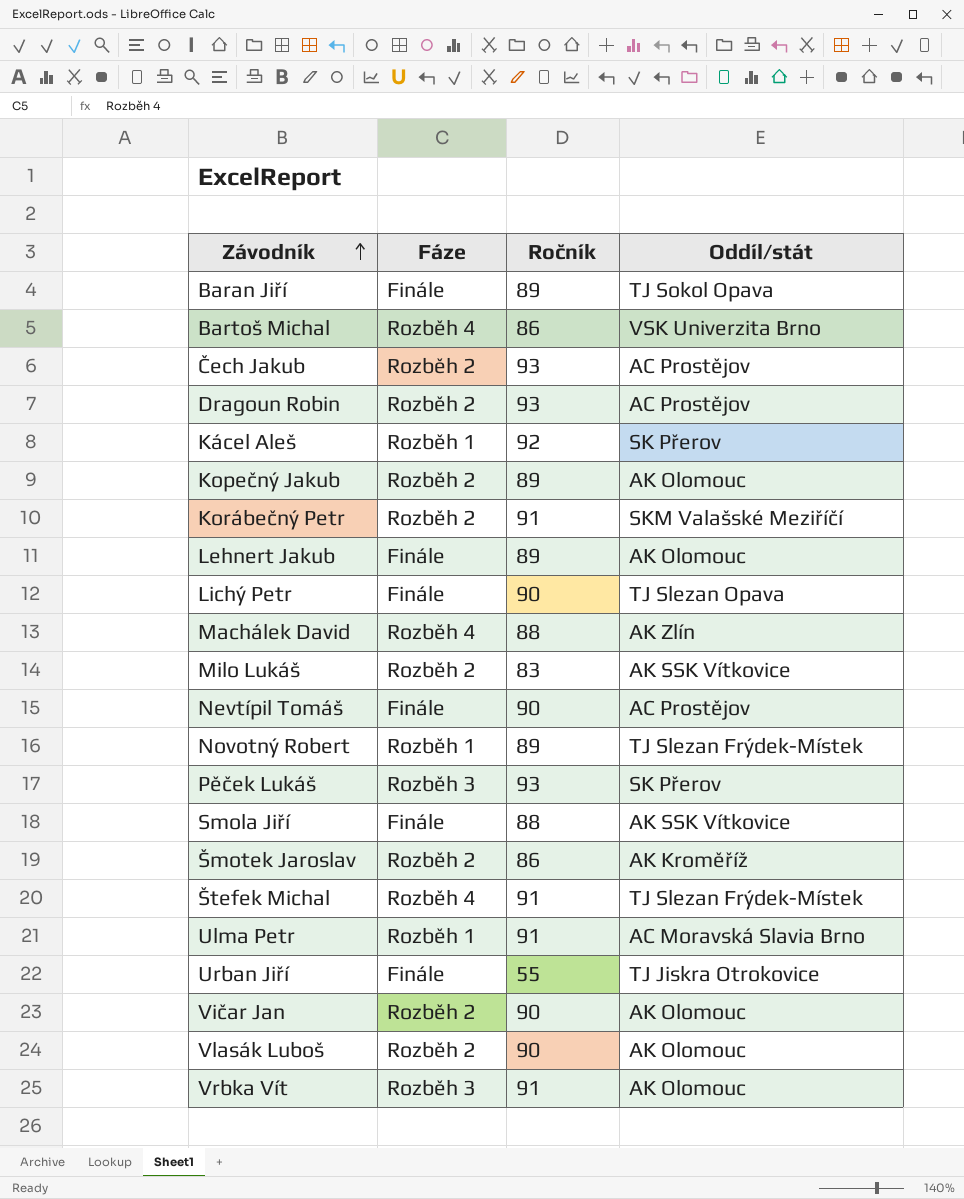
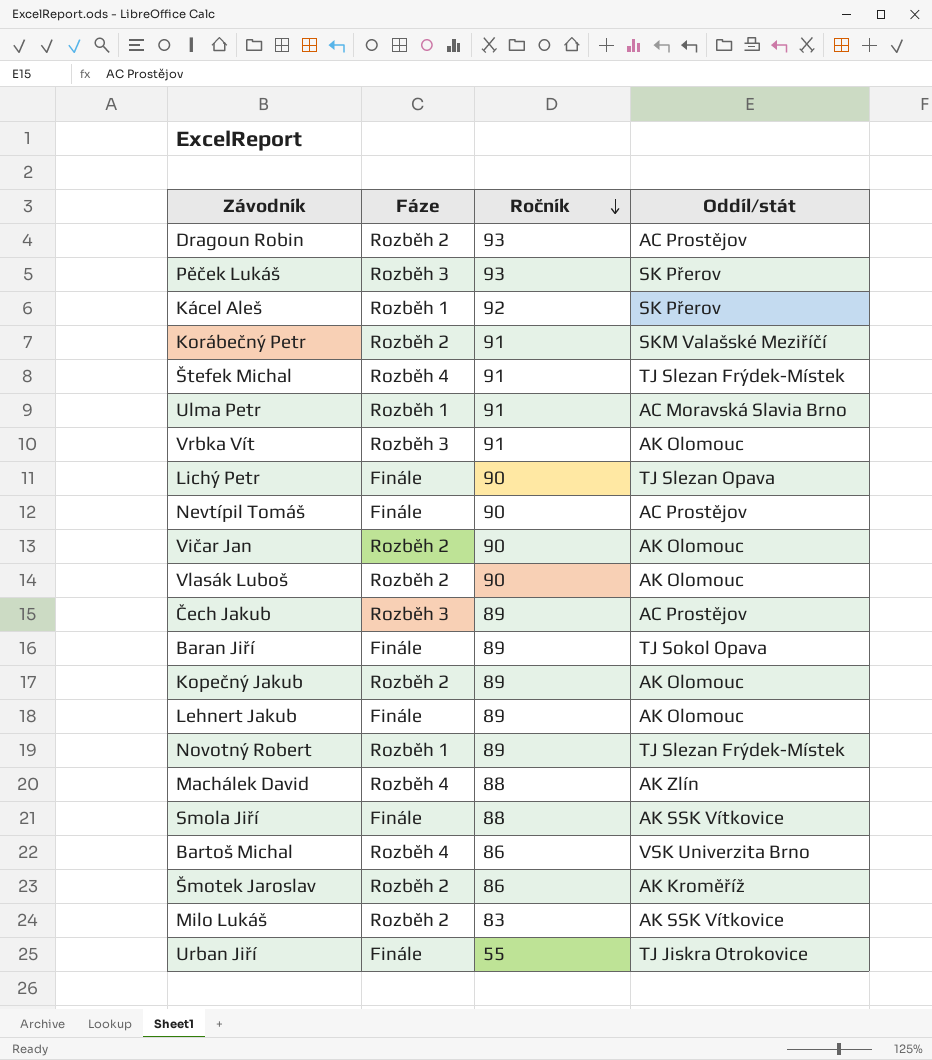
row order: Závodník ascending -> Ročník descending
Čech Jakub | Fáze: Rozběh 2 -> Rozběh 3
Čech Jakub | Ročník: 93 -> 89

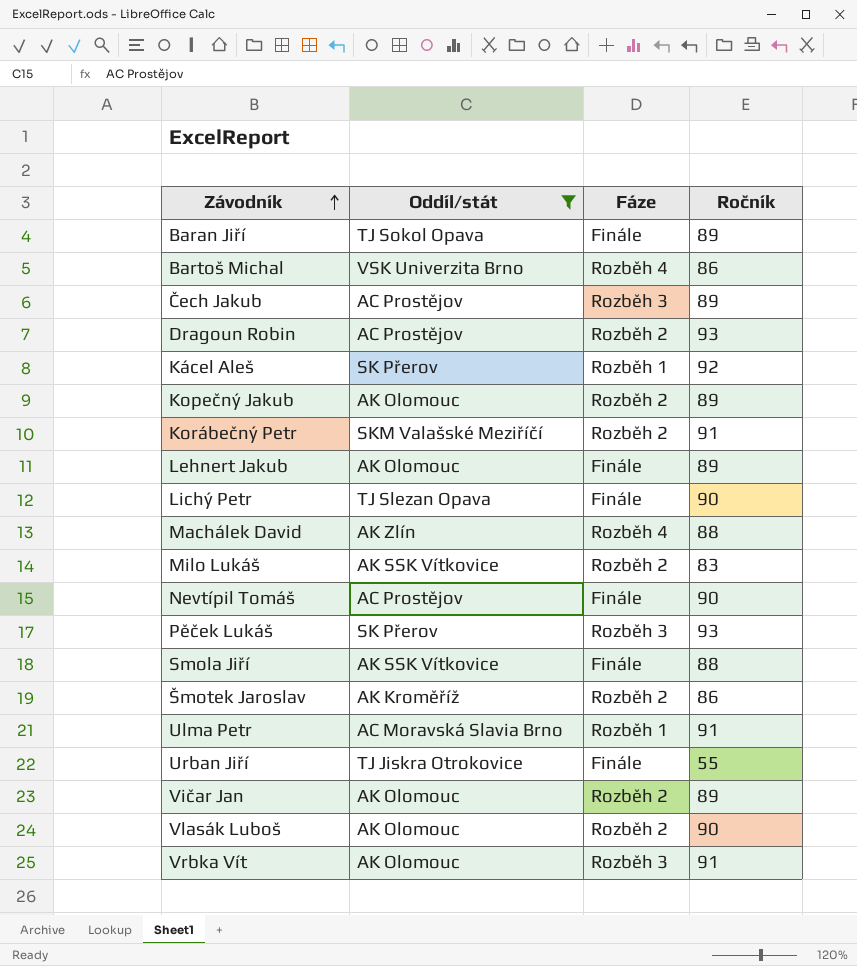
filter: none -> Oddíl/stát != TJ Slezan Frýdek-Místek
row order: Ročník descending -> Závodník ascending
column Oddíl/stát | position: 4 -> 2
Vičar Jan | Ročník: 90 -> 89

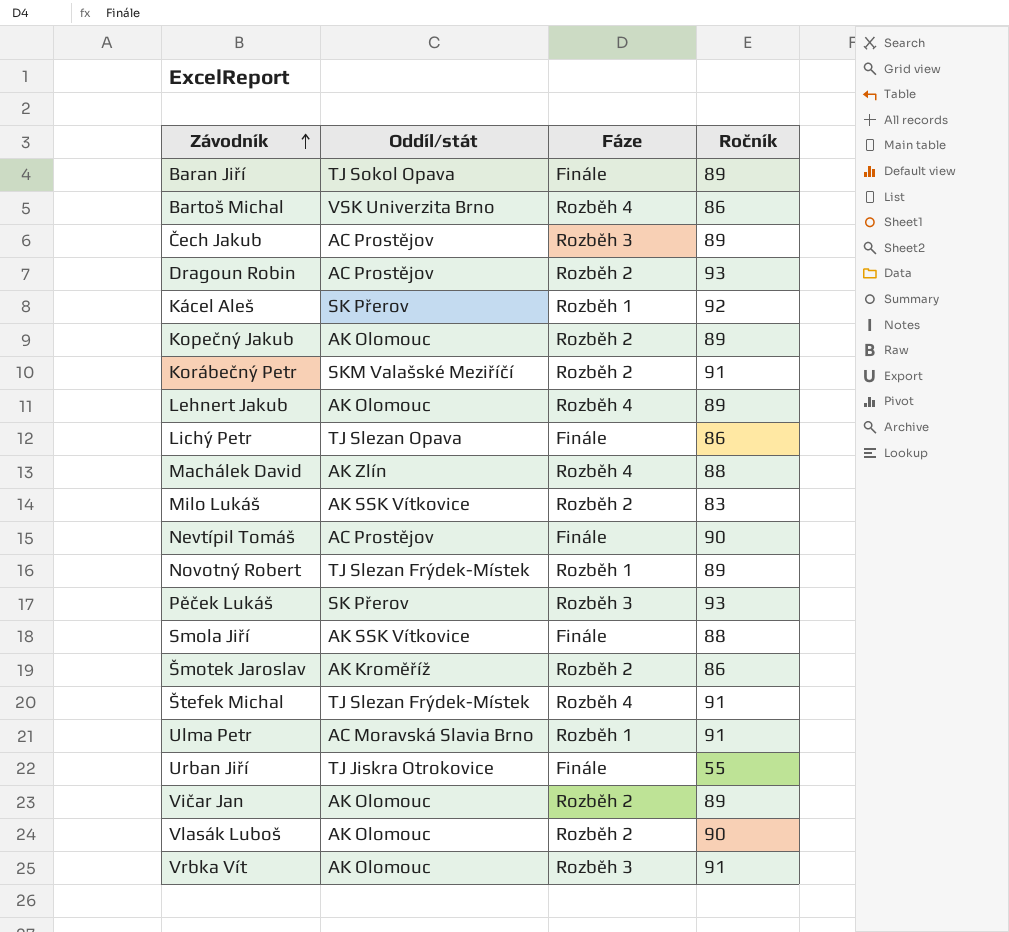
filter: Oddíl/stát != TJ Slezan Frýdek-Místek -> none
Lehnert Jakub | Fáze: Finále -> Rozběh 4
Lichý Petr | Ročník: 90 -> 86

